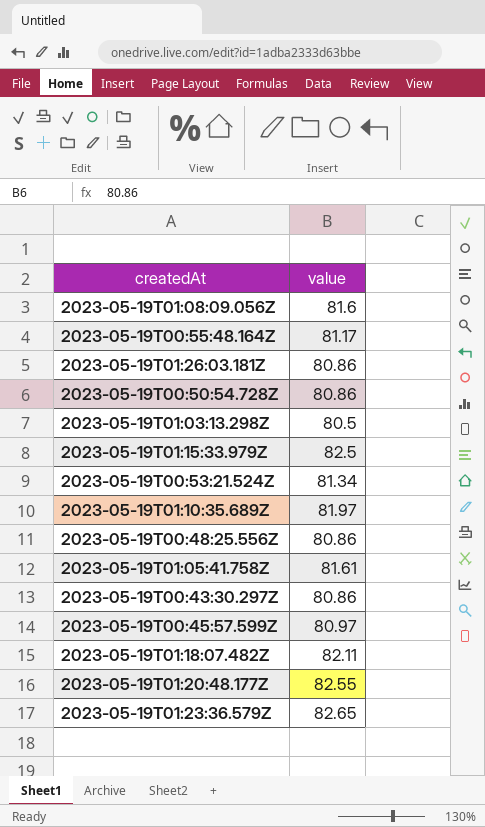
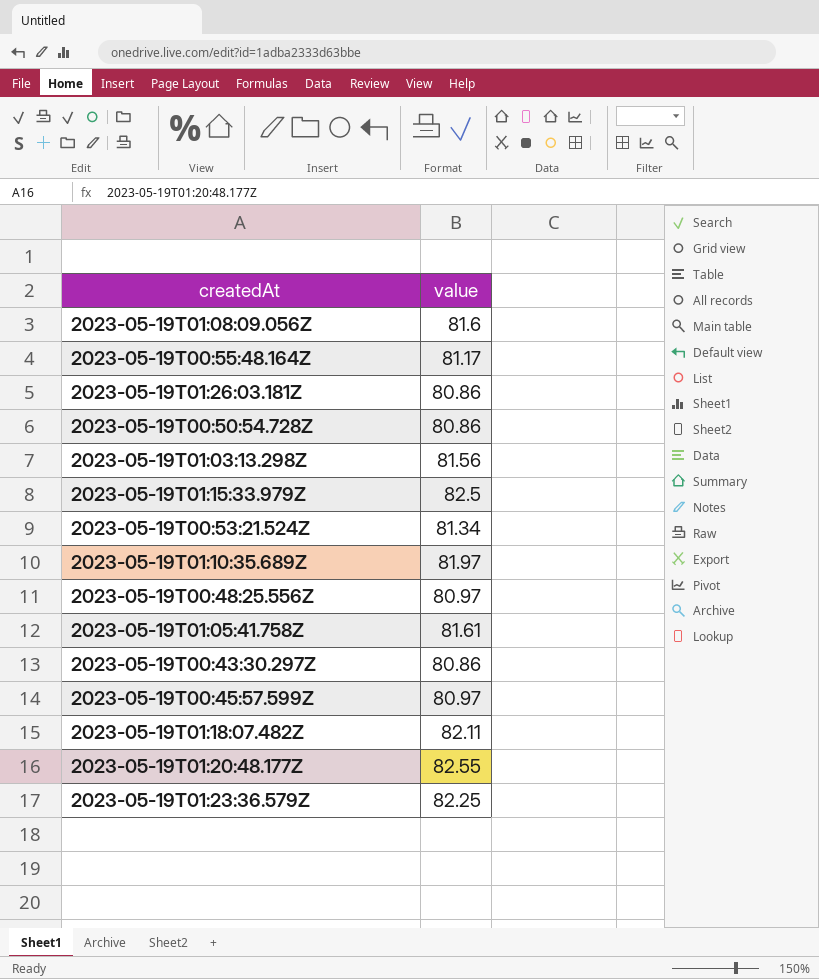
2023-05-19T01:03:13.298Z | value: 80.5 -> 81.56
2023-05-19T00:48:25.556Z | value: 80.86 -> 80.97
2023-05-19T01:23:36.579Z | value: 82.65 -> 82.25

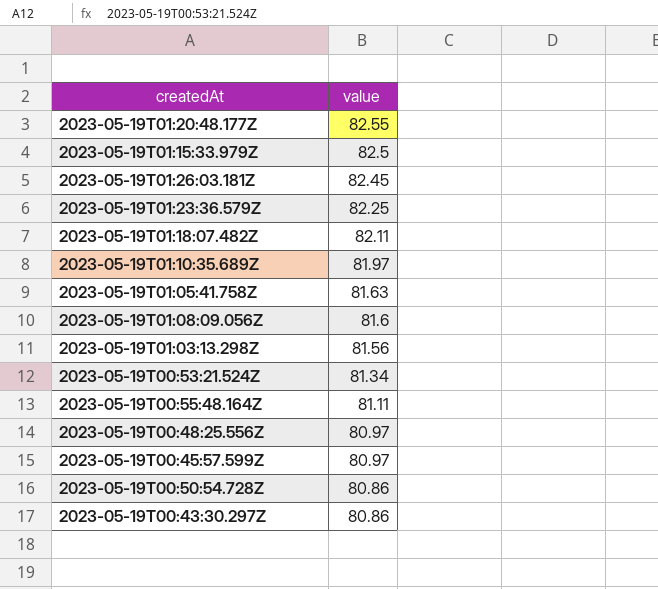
row order: none -> value descending
2023-05-19T01:26:03.181Z | value: 80.86 -> 82.45
2023-05-19T01:05:41.758Z | value: 81.61 -> 81.63
2023-05-19T00:55:48.164Z | value: 81.17 -> 81.11

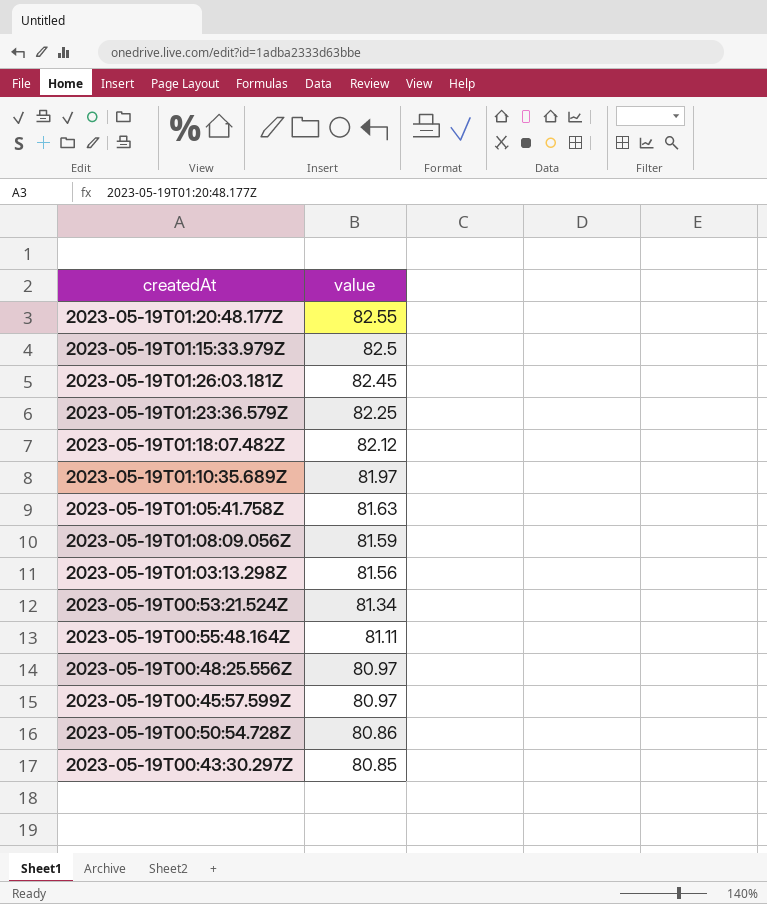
2023-05-19T01:18:07.482Z | value: 82.11 -> 82.12
2023-05-19T01:08:09.056Z | value: 81.6 -> 81.59
2023-05-19T00:43:30.297Z | value: 80.86 -> 80.85

